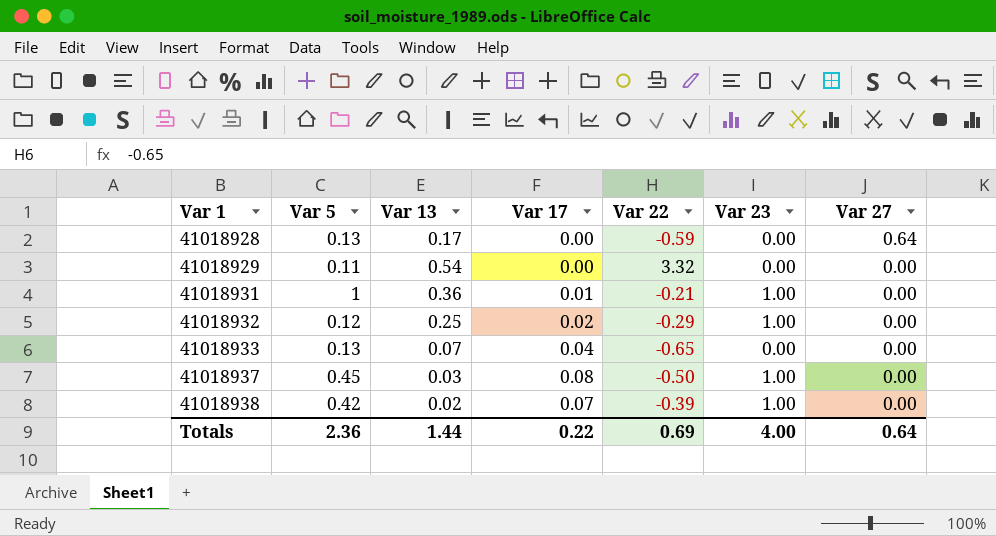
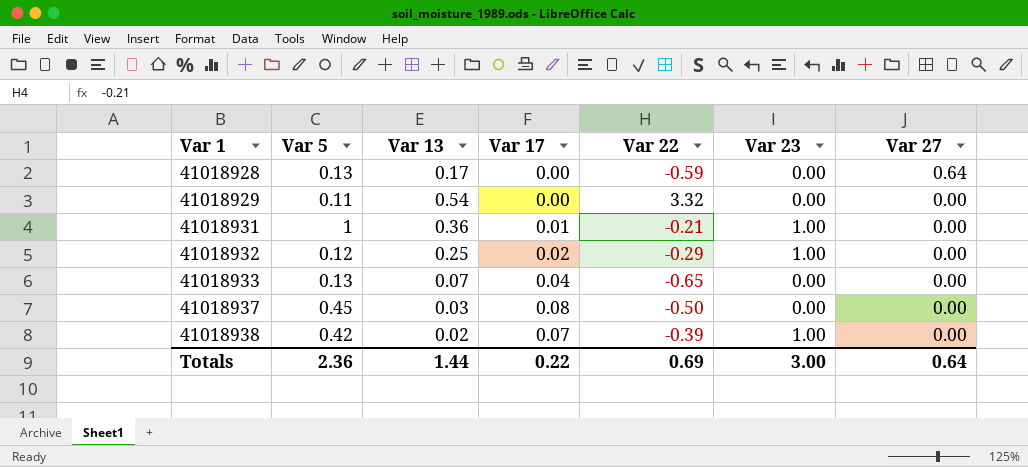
41018937 | Var 23: 1.00 -> 0.00
Totals | Var 23: 4.00 -> 3.00

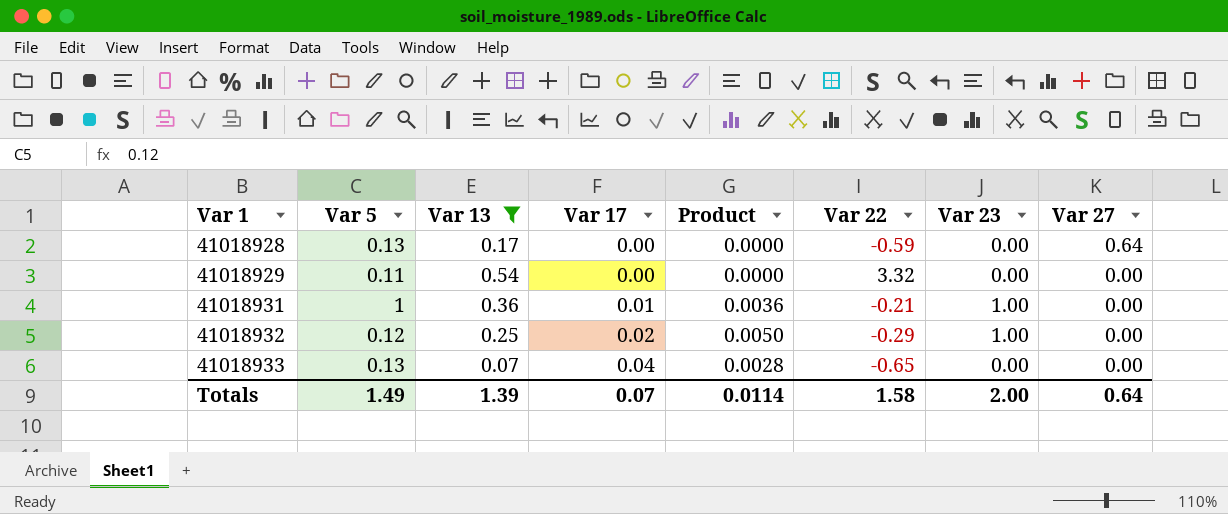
filter: none -> Var 13 >= 0.07
column Product | formula: none -> [Var 13] * [Var 17]
Totals | Var 5: 2.36 -> 1.49
Totals | Var 13: 1.44 -> 1.39
Totals | Var 17: 0.22 -> 0.07
Totals | Var 22: 0.69 -> 1.58
Totals | Var 23: 3.00 -> 2.00

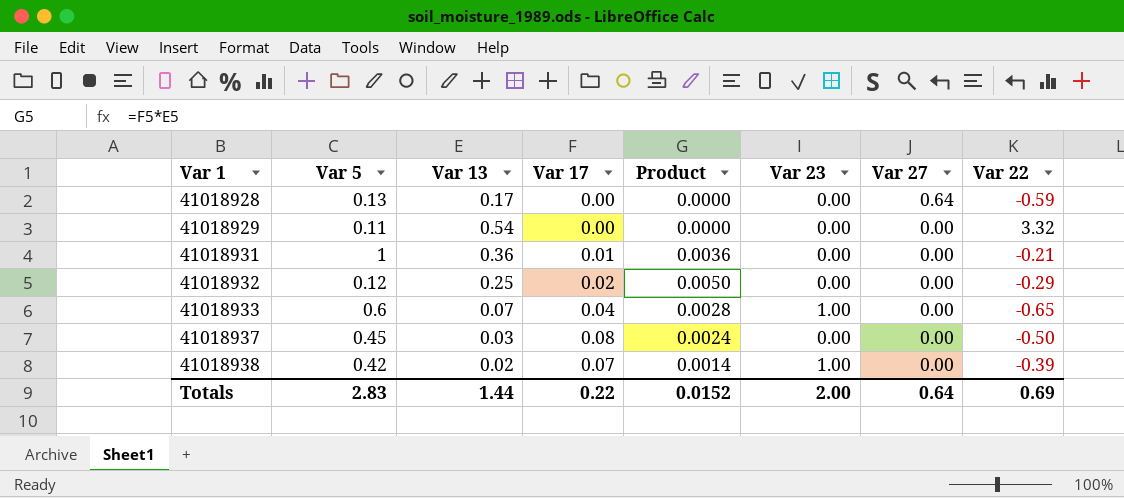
filter: Var 13 >= 0.07 -> none
column Var 22 | position: 6 -> 8
41018931 | Var 23: 1.00 -> 0.00
41018932 | Var 23: 1.00 -> 0.00
41018933 | Var 5: 0.13 -> 0.6
41018933 | Var 23: 0.00 -> 1.00
Totals | Var 5: 1.49 -> 2.83
Totals | Var 13: 1.39 -> 1.44
Totals | Var 17: 0.07 -> 0.22
Totals | Product: 0.0114 -> 0.0152
Totals | Var 22: 1.58 -> 0.69

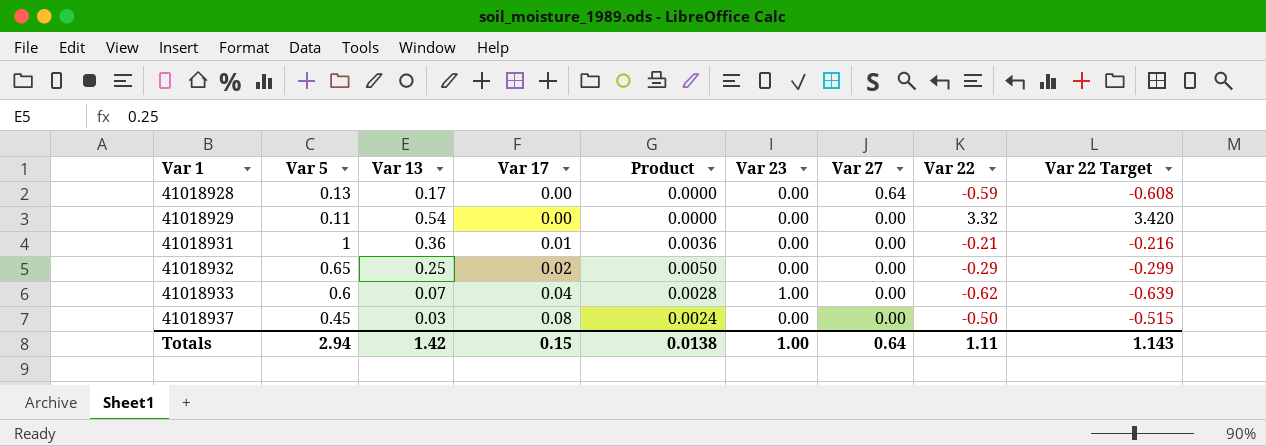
column Var 22 Target | formula: none -> [Var 22] * 1.03
row 41018938: 0.42 | 0.02 | 0.07 | 0.0014 | 1.00 | 0.00 | -0.39 -> none
41018932 | Var 5: 0.12 -> 0.65
41018933 | Var 22: -0.65 -> -0.62
Totals | Var 5: 2.83 -> 2.94
Totals | Var 13: 1.44 -> 1.42
Totals | Var 17: 0.22 -> 0.15
Totals | Product: 0.0152 -> 0.0138
Totals | Var 23: 2.00 -> 1.00
Totals | Var 22: 0.69 -> 1.11

